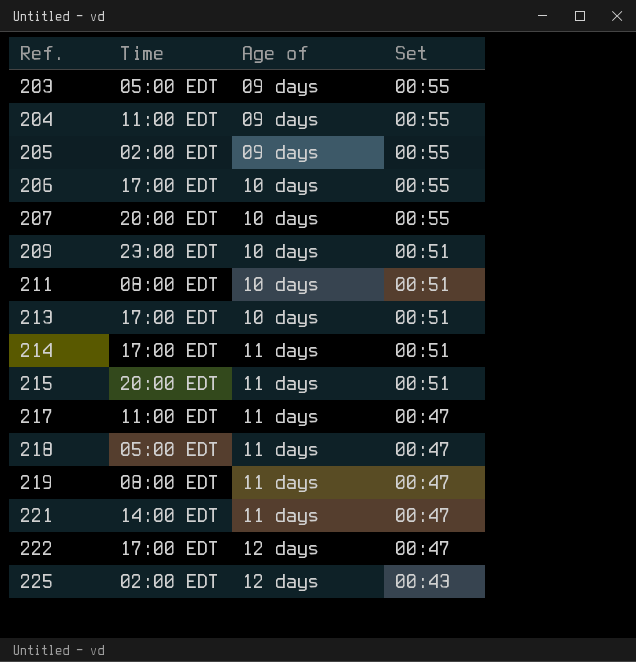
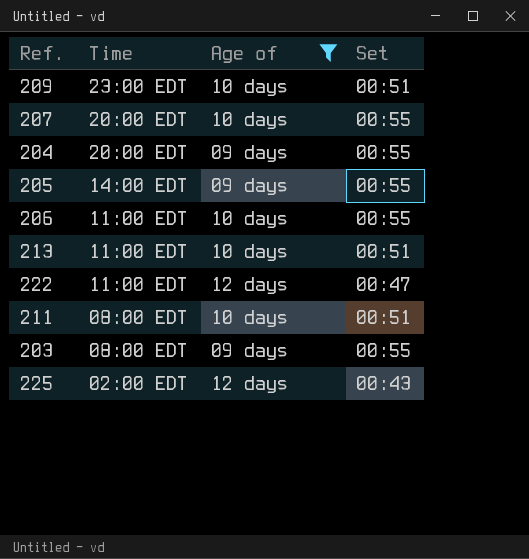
filter: none -> Age of != 11 days
row order: Ref. ascending -> Time descending
204 | Time: 11:00 EDT -> 20:00 EDT
205 | Time: 02:00 EDT -> 14:00 EDT
206 | Time: 17:00 EDT -> 11:00 EDT
213 | Time: 17:00 EDT -> 11:00 EDT
222 | Time: 17:00 EDT -> 11:00 EDT
203 | Time: 05:00 EDT -> 08:00 EDT

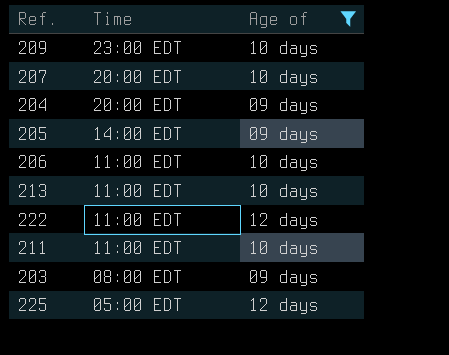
column Set | position: 4 -> none
211 | Time: 08:00 EDT -> 11:00 EDT
225 | Time: 02:00 EDT -> 05:00 EDT

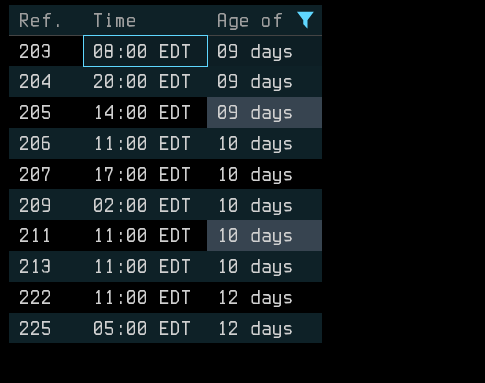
row order: Time descending -> Ref. ascending
207 | Time: 20:00 EDT -> 17:00 EDT
209 | Time: 23:00 EDT -> 02:00 EDT

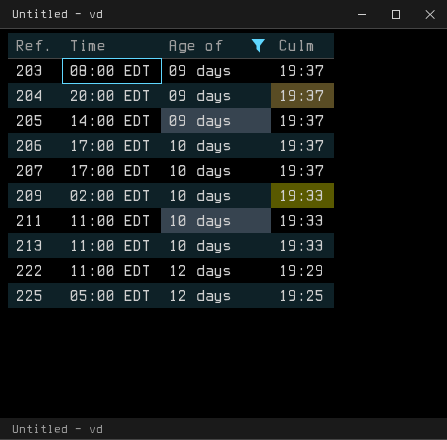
column Culm | position: none -> 4
206 | Time: 11:00 EDT -> 17:00 EDT

